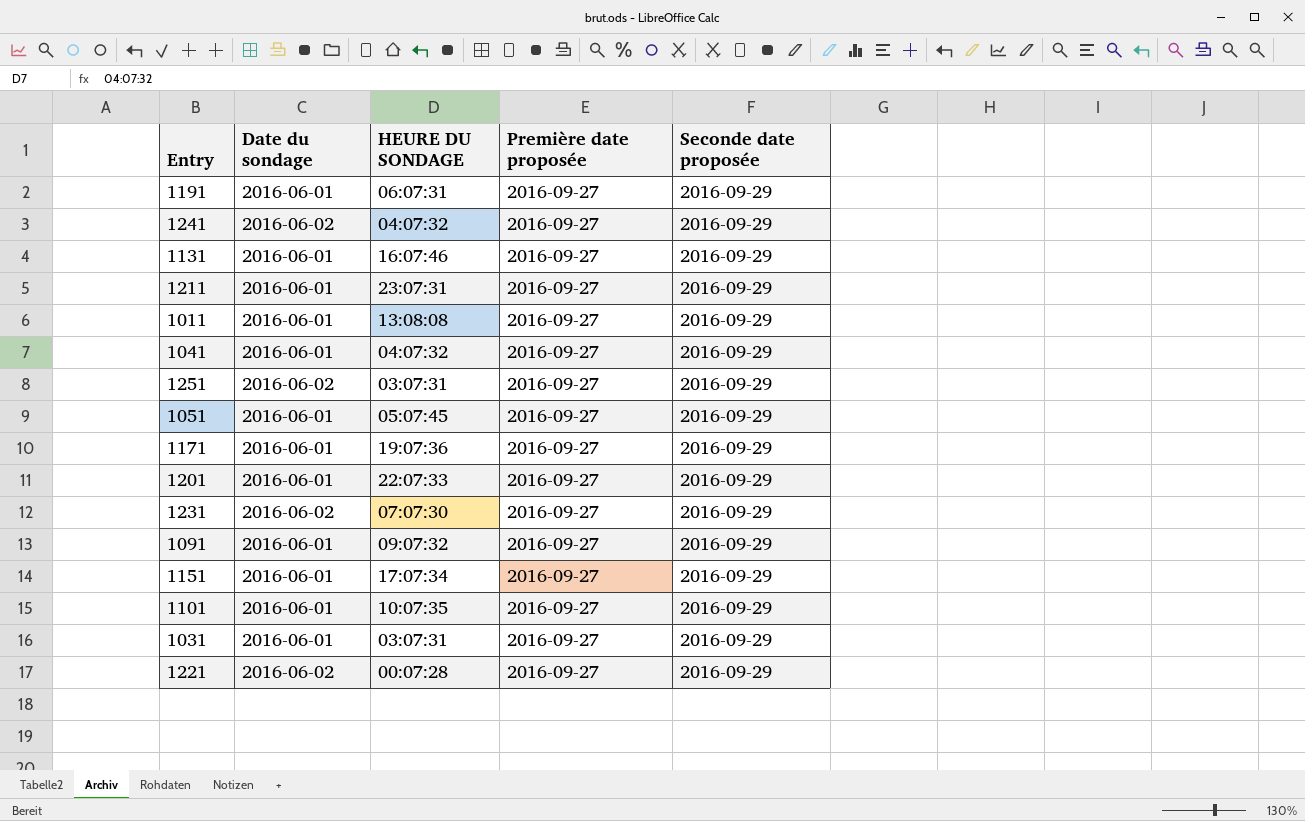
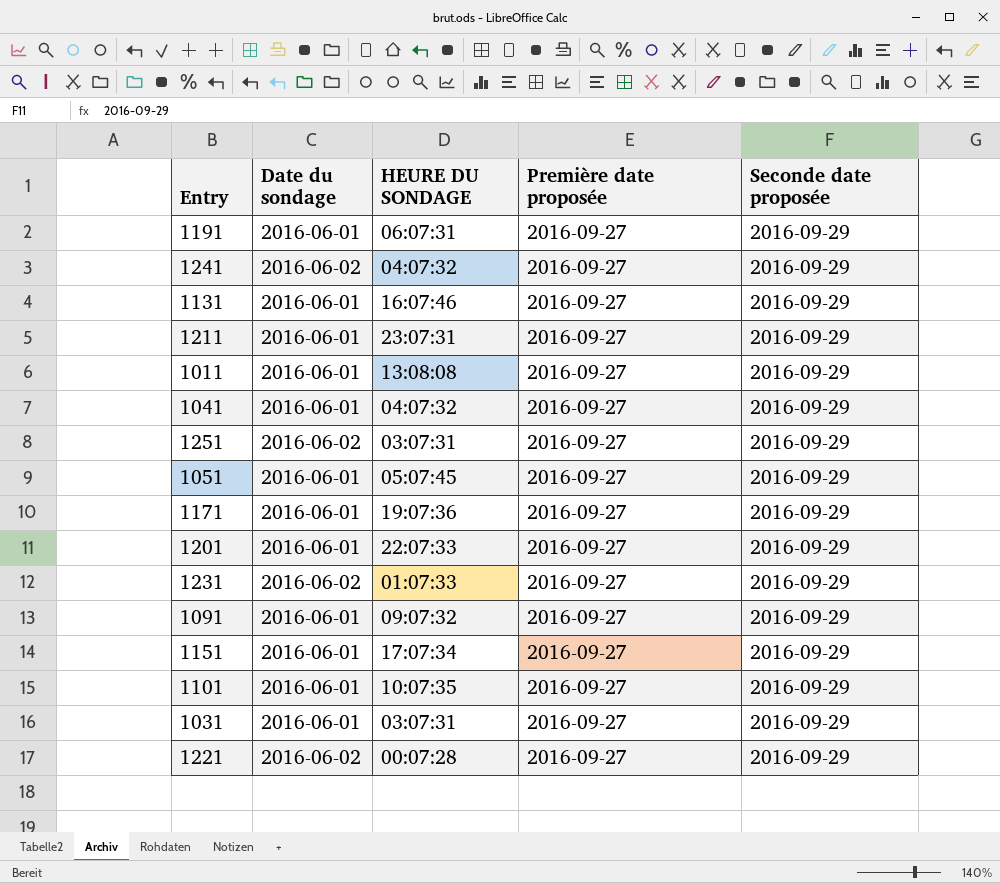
1231 | HEURE DU SONDAGE: 07:07:30 -> 01:07:33

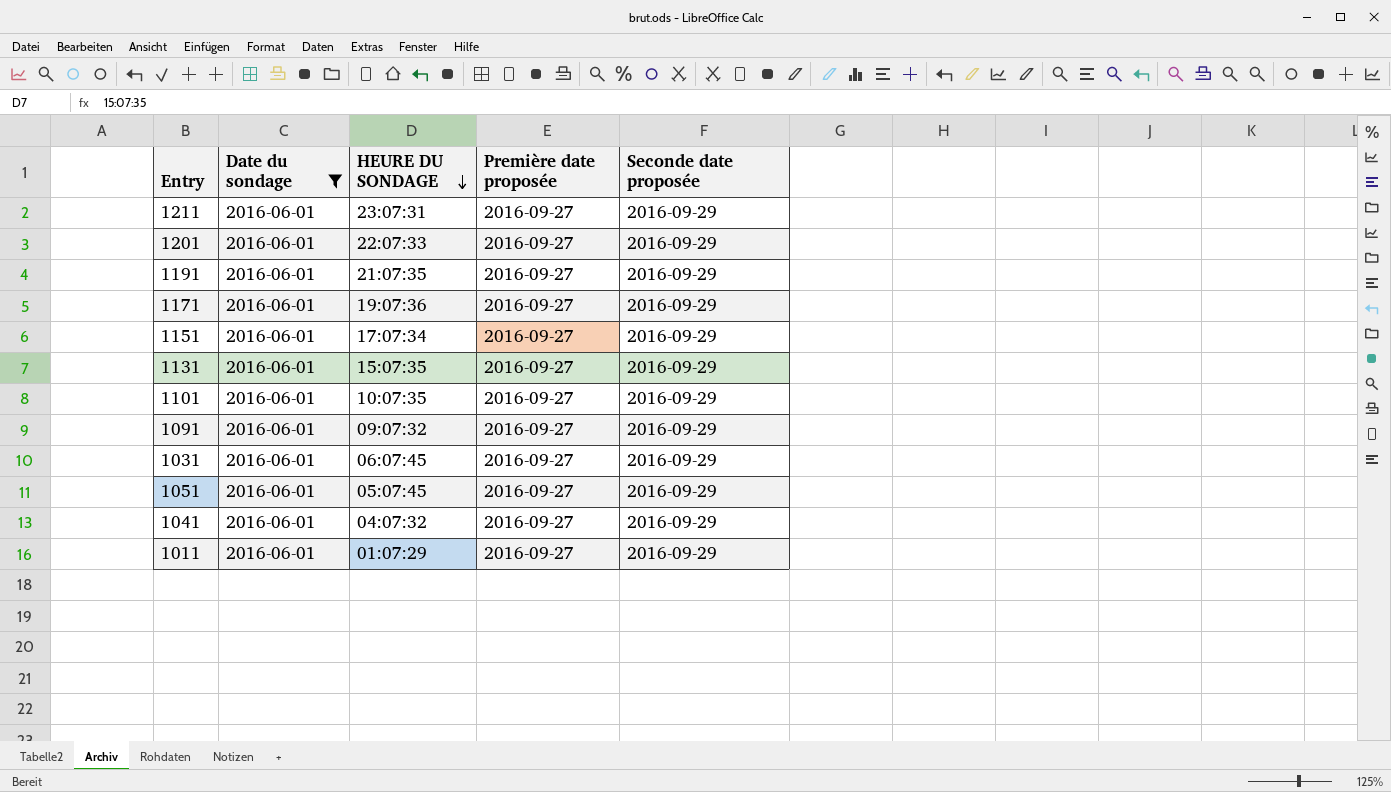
filter: none -> Date du sondage = 2016-06-01
row order: none -> HEURE DU SONDAGE descending
1191 | HEURE DU SONDAGE: 06:07:31 -> 21:07:35
1131 | HEURE DU SONDAGE: 16:07:46 -> 15:07:35
1031 | HEURE DU SONDAGE: 03:07:31 -> 06:07:45
1011 | HEURE DU SONDAGE: 13:08:08 -> 01:07:29

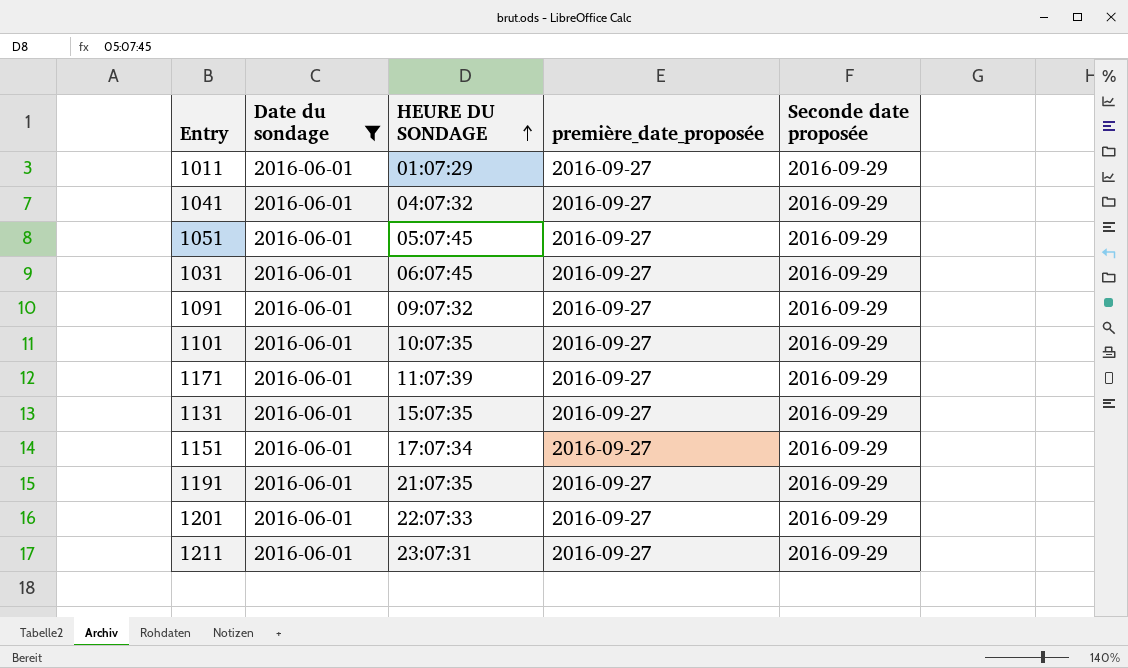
row order: HEURE DU SONDAGE descending -> HEURE DU SONDAGE ascending
column name: Première date proposée -> première_date_proposée
1171 | HEURE DU SONDAGE: 19:07:36 -> 11:07:39

